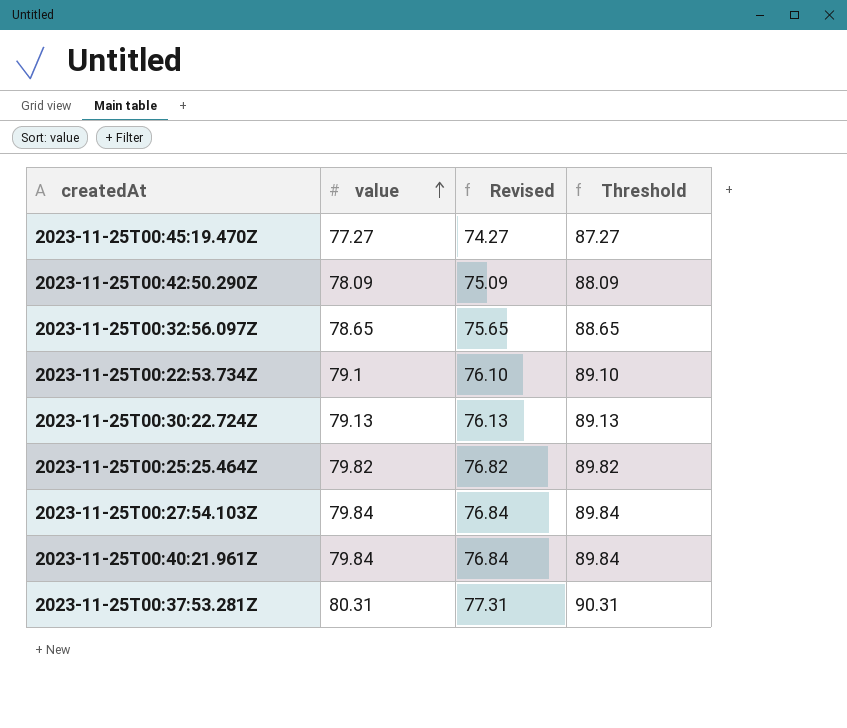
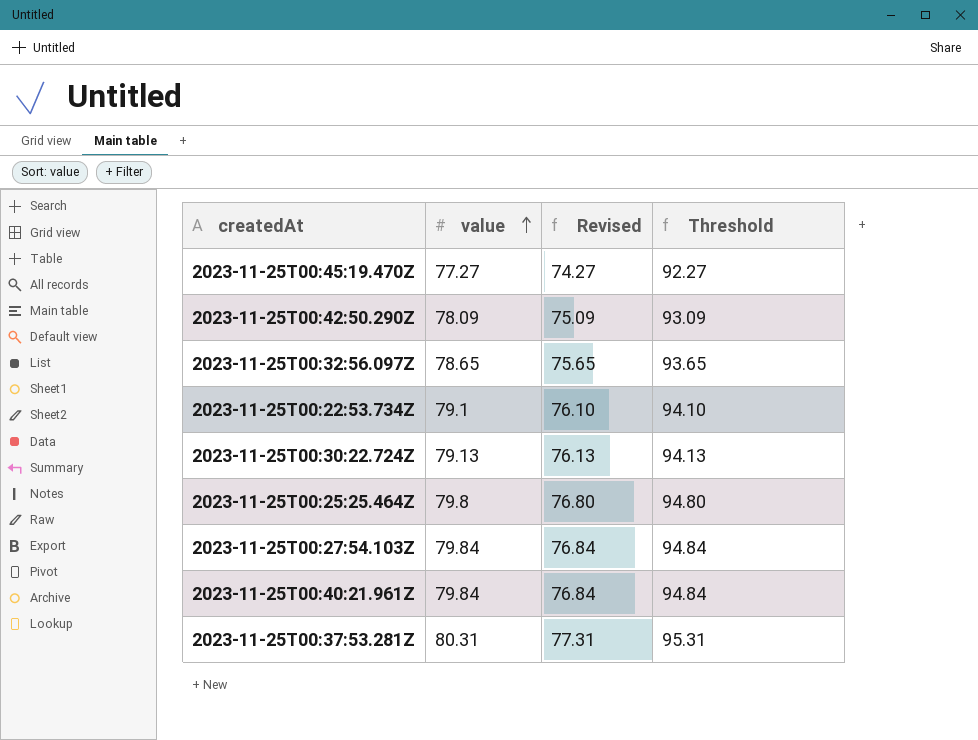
column Threshold | formula: [value] + 10 -> [value] + 15
2023-11-25T00:25:25.464Z | value: 79.82 -> 79.8
2023-11-25T00:25:25.464Z | Revised: 76.82 -> 76.80

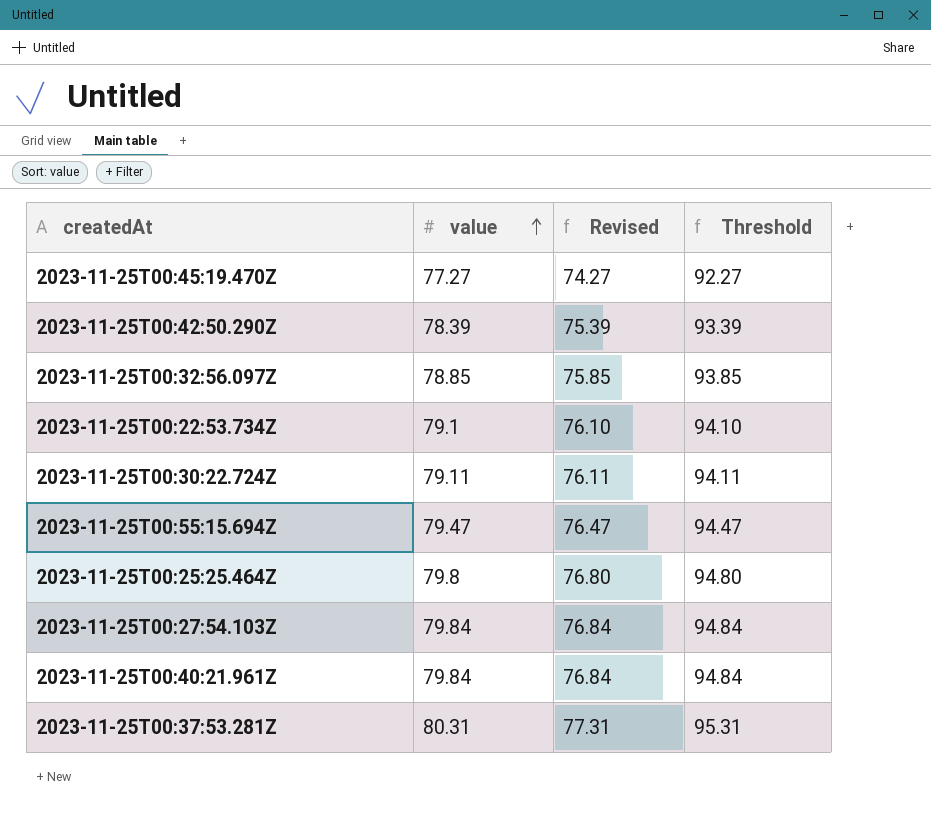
2023-11-25T00:42:50.290Z | value: 78.09 -> 78.39
2023-11-25T00:42:50.290Z | Revised: 75.09 -> 75.39
2023-11-25T00:42:50.290Z | Threshold: 93.09 -> 93.39
2023-11-25T00:32:56.097Z | value: 78.65 -> 78.85
2023-11-25T00:32:56.097Z | Revised: 75.65 -> 75.85
2023-11-25T00:32:56.097Z | Threshold: 93.65 -> 93.85
2023-11-25T00:30:22.724Z | value: 79.13 -> 79.11
2023-11-25T00:30:22.724Z | Revised: 76.13 -> 76.11
2023-11-25T00:30:22.724Z | Threshold: 94.13 -> 94.11
row 2023-11-25T00:55:15.694Z: none -> 79.47 | 76.47 | 94.47

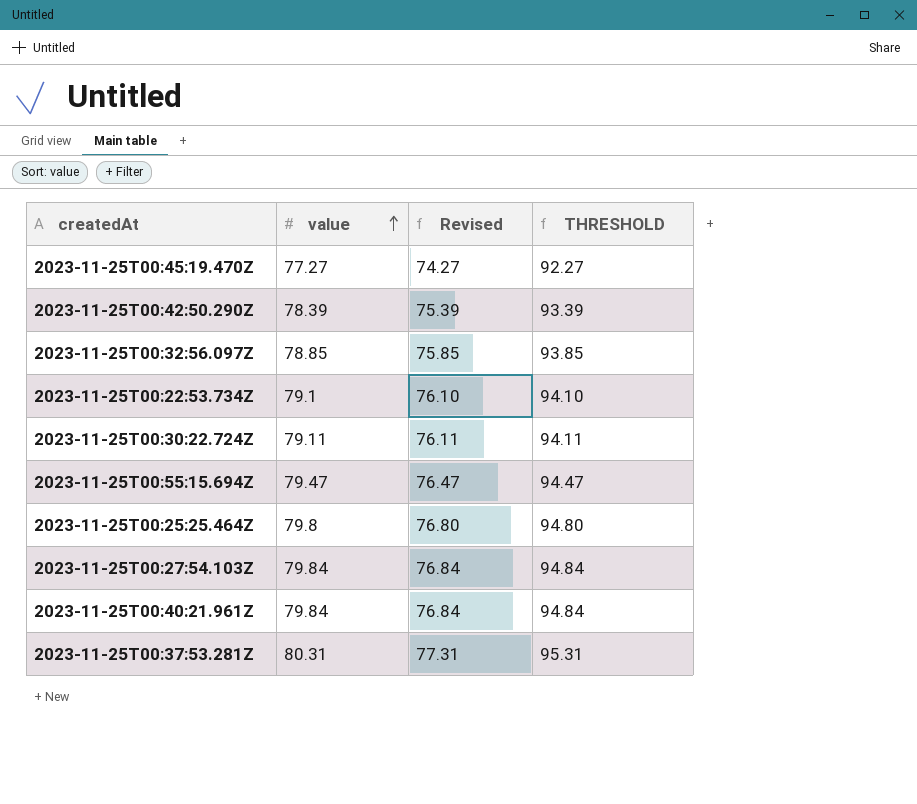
column name: Threshold -> THRESHOLD

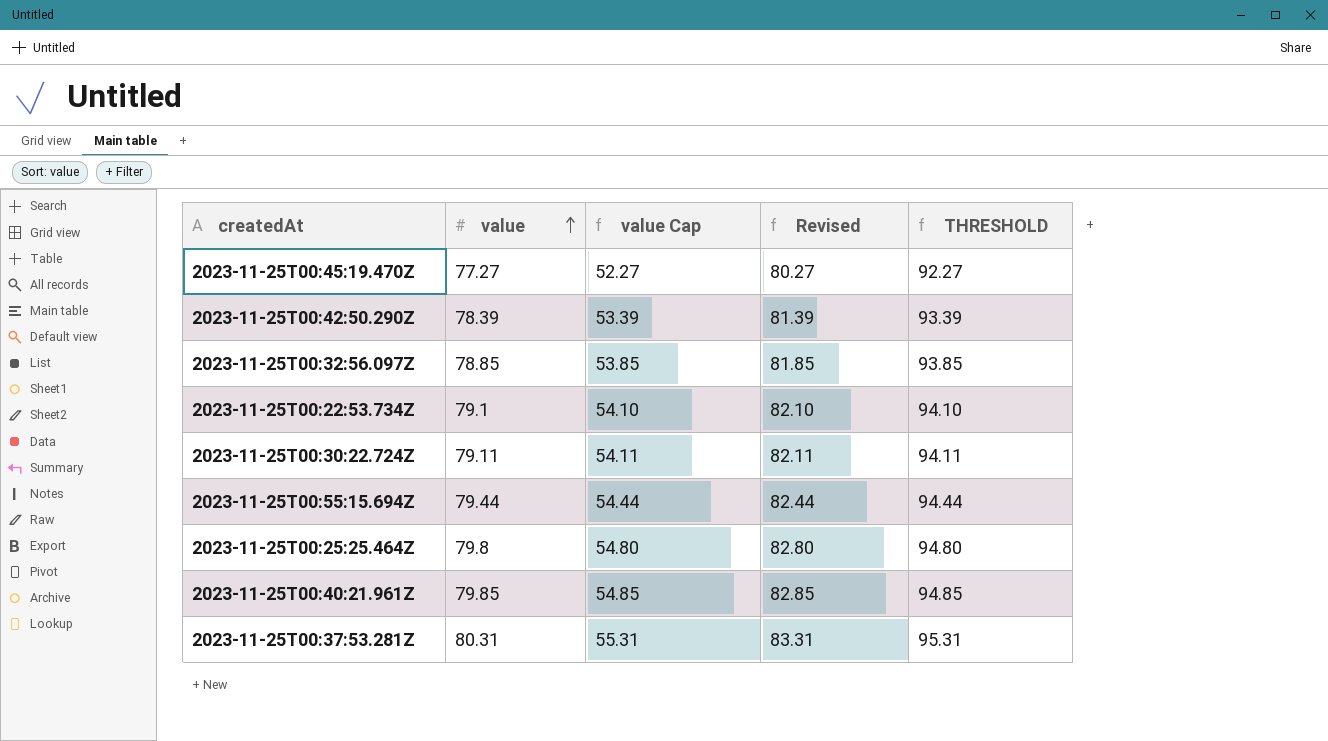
column value Cap | formula: none -> [value] - 25
column Revised | formula: [value] - 3 -> [value] + 3
row 2023-11-25T00:27:54.103Z: 79.84 | 76.84 | 94.84 -> none
2023-11-25T00:55:15.694Z | value: 79.47 -> 79.44
2023-11-25T00:55:15.694Z | THRESHOLD: 94.47 -> 94.44
2023-11-25T00:40:21.961Z | value: 79.84 -> 79.85
2023-11-25T00:40:21.961Z | THRESHOLD: 94.84 -> 94.85

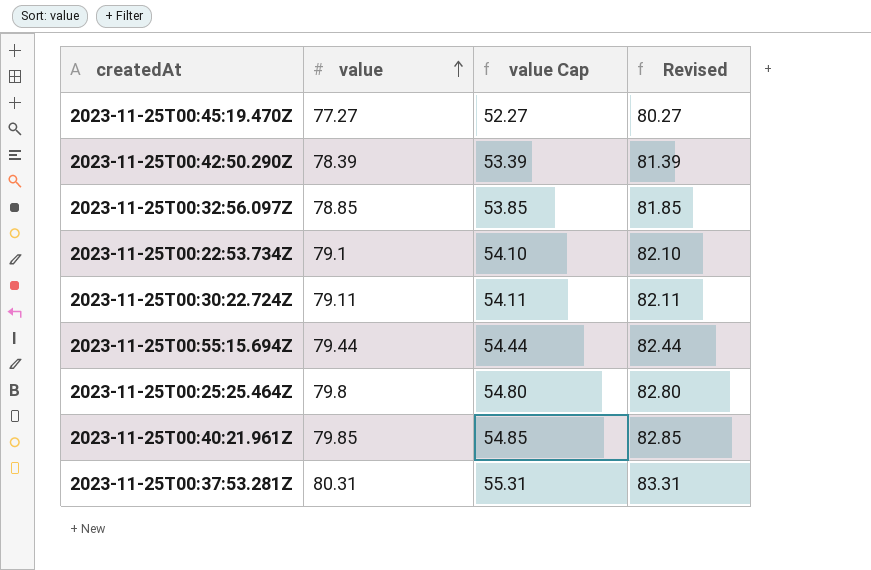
column THRESHOLD | formula: [value] + 15 -> none

